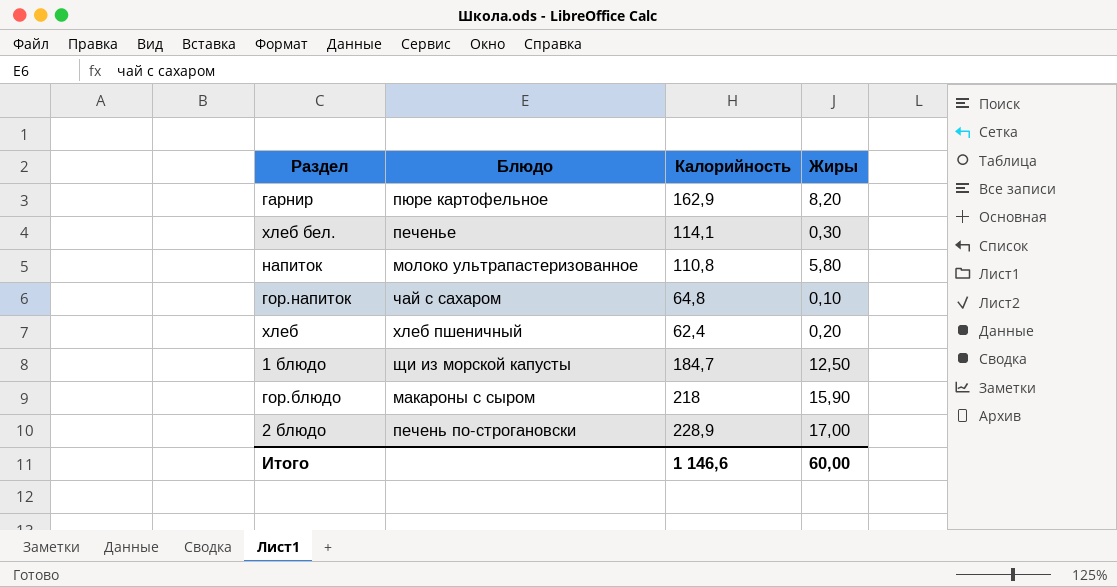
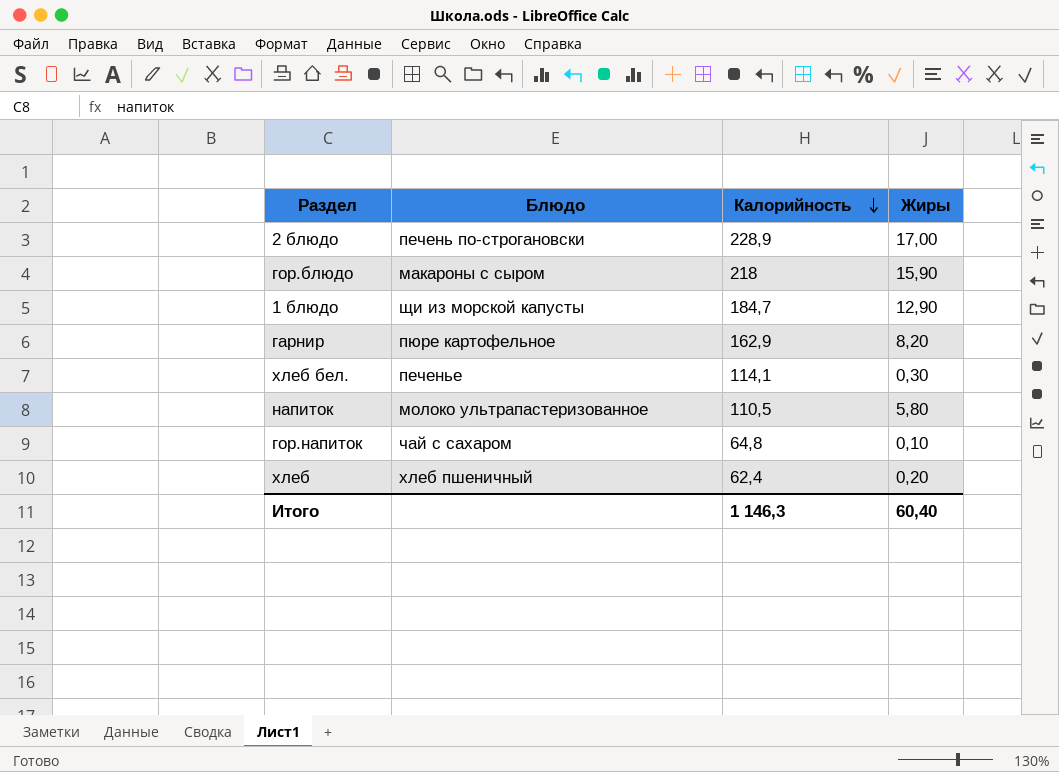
row order: none -> Калорийность descending
1 блюдо | Жиры: 12,50 -> 12,90
напиток | Калорийность: 110,8 -> 110,5
Итого | Калорийность: 1 146,6 -> 1 146,3
Итого | Жиры: 60,00 -> 60,40

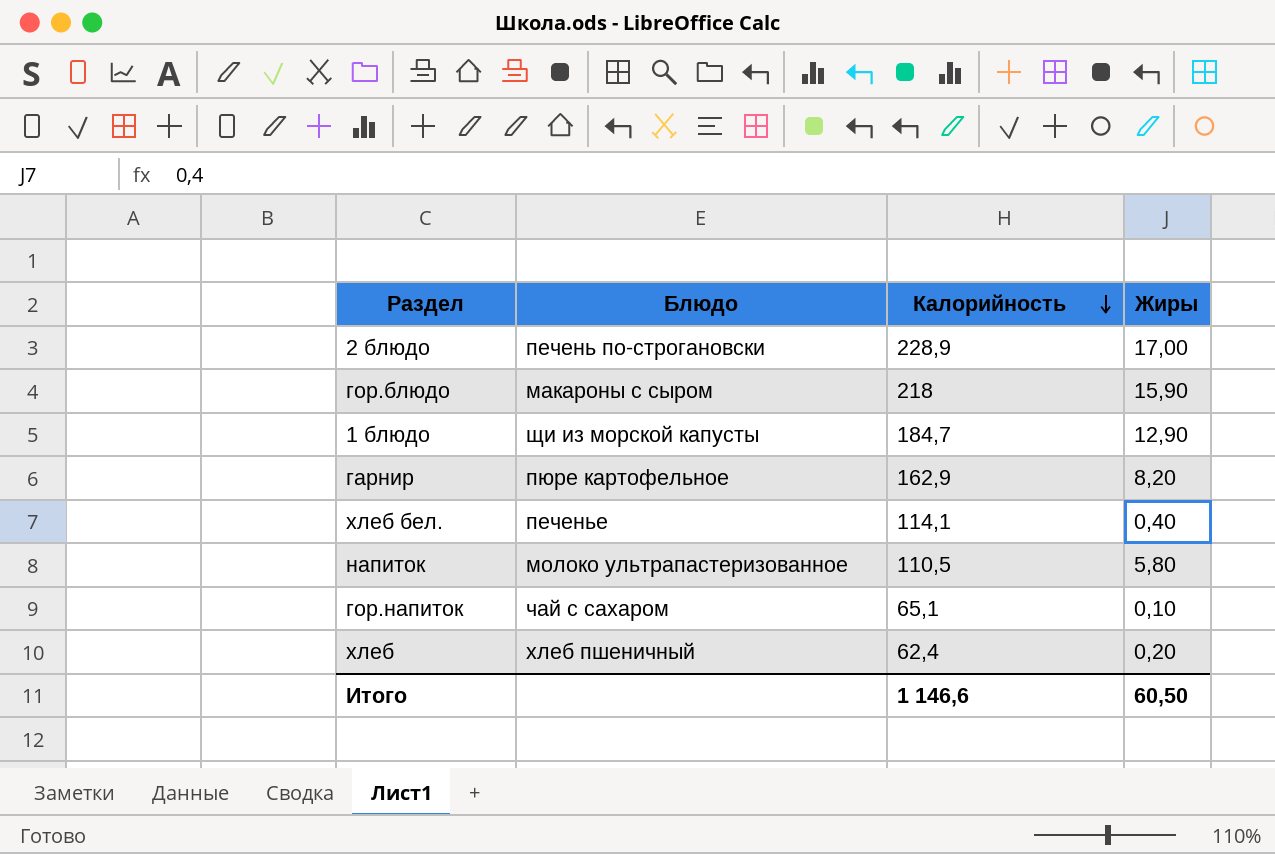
хлеб бел. | Жиры: 0,30 -> 0,40
гор.напиток | Калорийность: 64,8 -> 65,1
Итого | Калорийность: 1 146,3 -> 1 146,6
Итого | Жиры: 60,40 -> 60,50

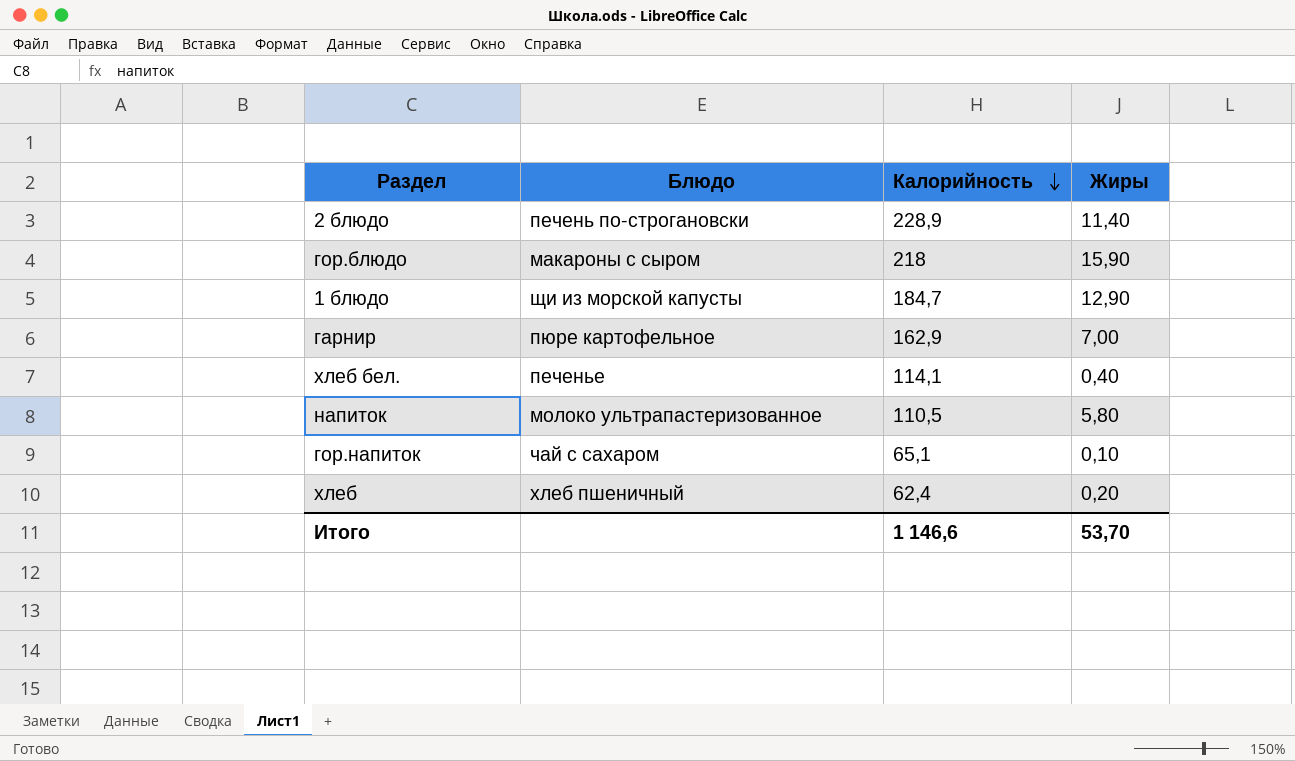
2 блюдо | Жиры: 17,00 -> 11,40
гарнир | Жиры: 8,20 -> 7,00
Итого | Жиры: 60,50 -> 53,70

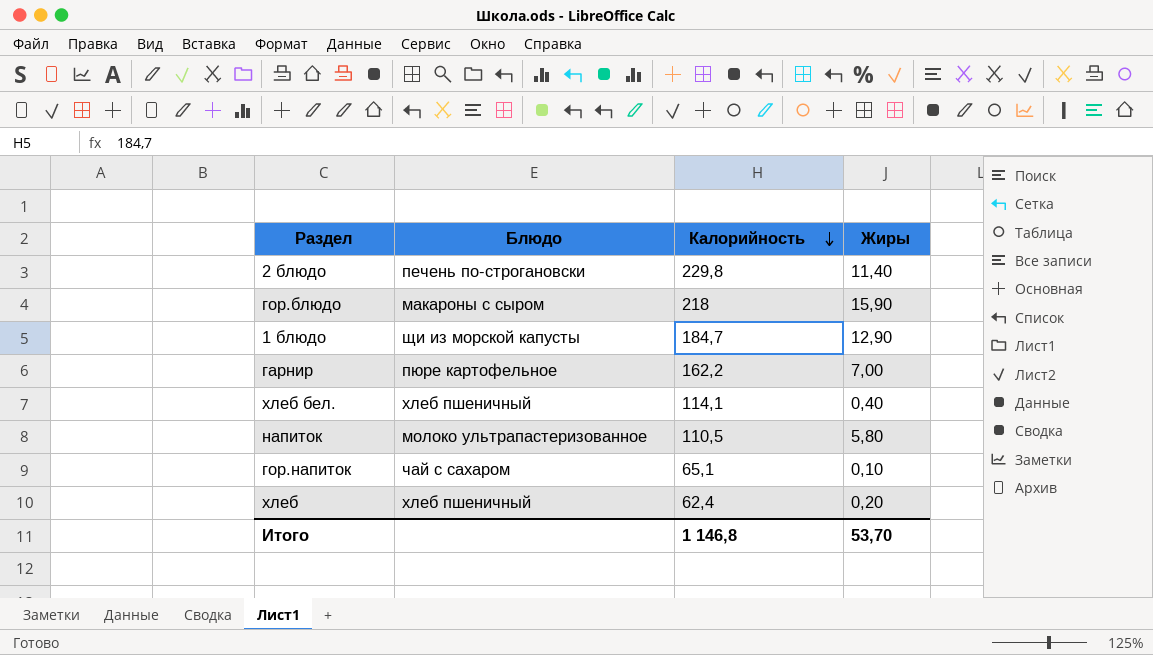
2 блюдо | Калорийность: 228,9 -> 229,8
гарнир | Калорийность: 162,9 -> 162,2
хлеб бел. | Блюдо: печенье -> хлеб пшеничный
Итого | Калорийность: 1 146,6 -> 1 146,8

